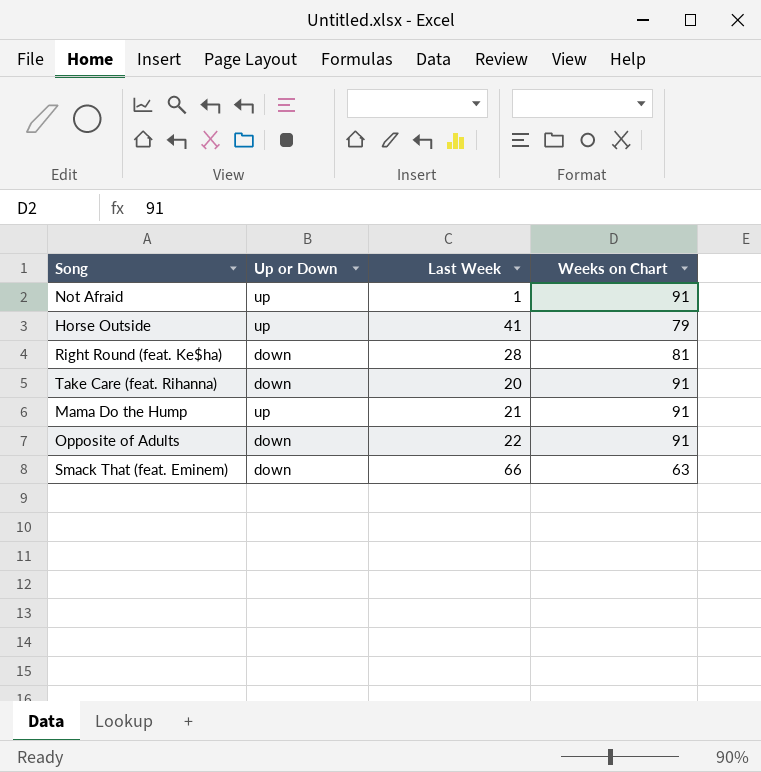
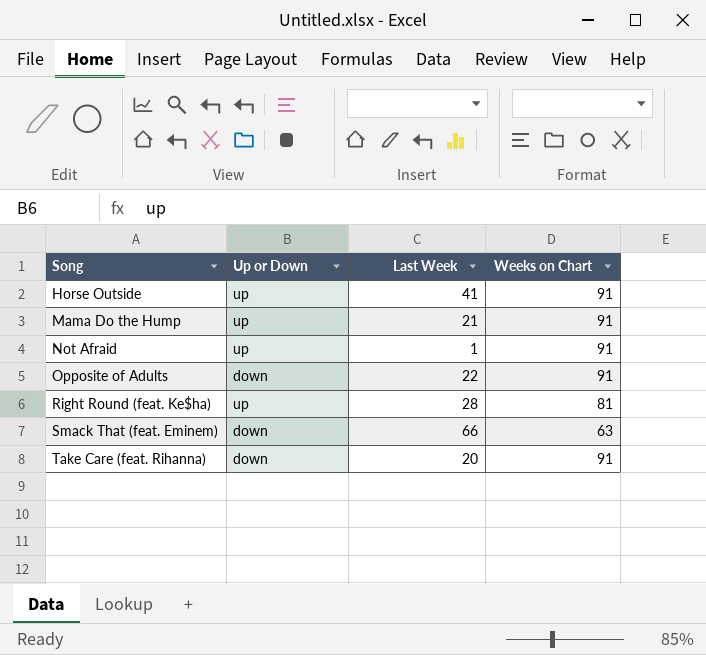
row order: none -> Song ascending
Horse Outside | Weeks on Chart: 79 -> 91
Right Round (feat. Ke$ha) | Up or Down: down -> up

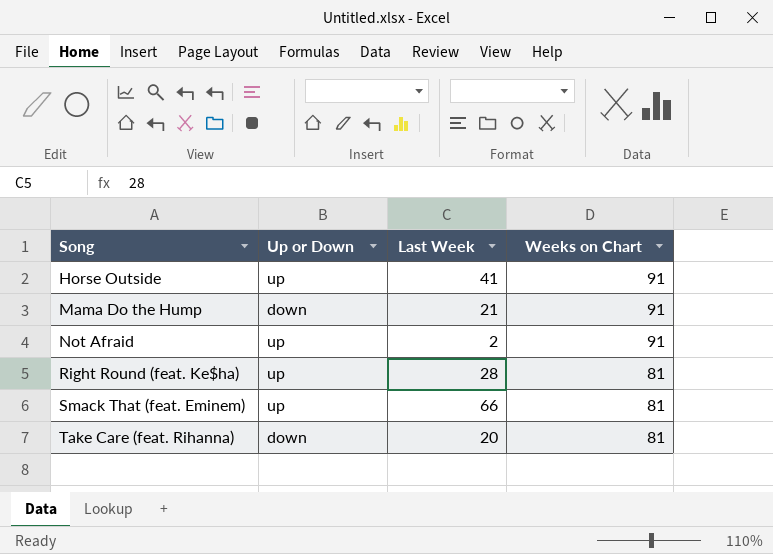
row Opposite of Adults: down | 22 | 91 -> none
Mama Do the Hump | Up or Down: up -> down
Not Afraid | Last Week: 1 -> 2
Smack That (feat. Eminem) | Up or Down: down -> up
Smack That (feat. Eminem) | Weeks on Chart: 63 -> 81
Take Care (feat. Rihanna) | Weeks on Chart: 91 -> 81

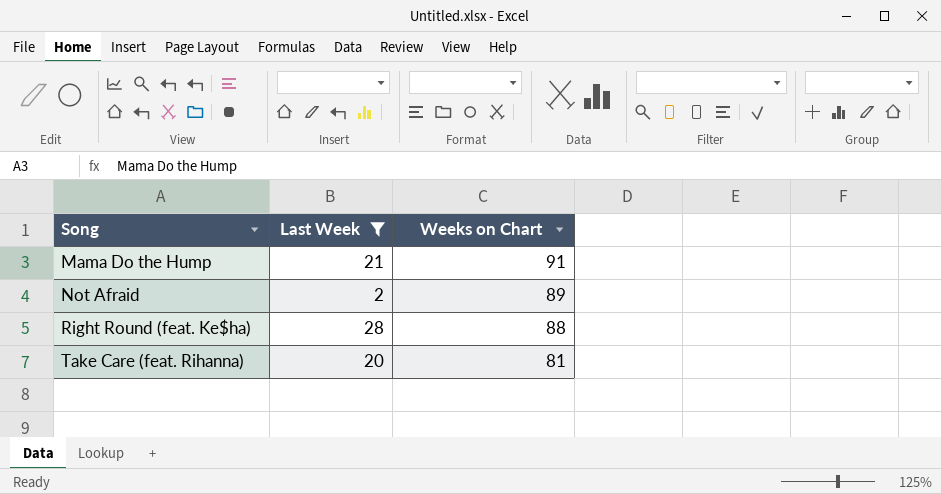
filter: none -> Last Week <= 28
column Up or Down | position: 2 -> none
Not Afraid | Weeks on Chart: 91 -> 89
Right Round (feat. Ke$ha) | Weeks on Chart: 81 -> 88

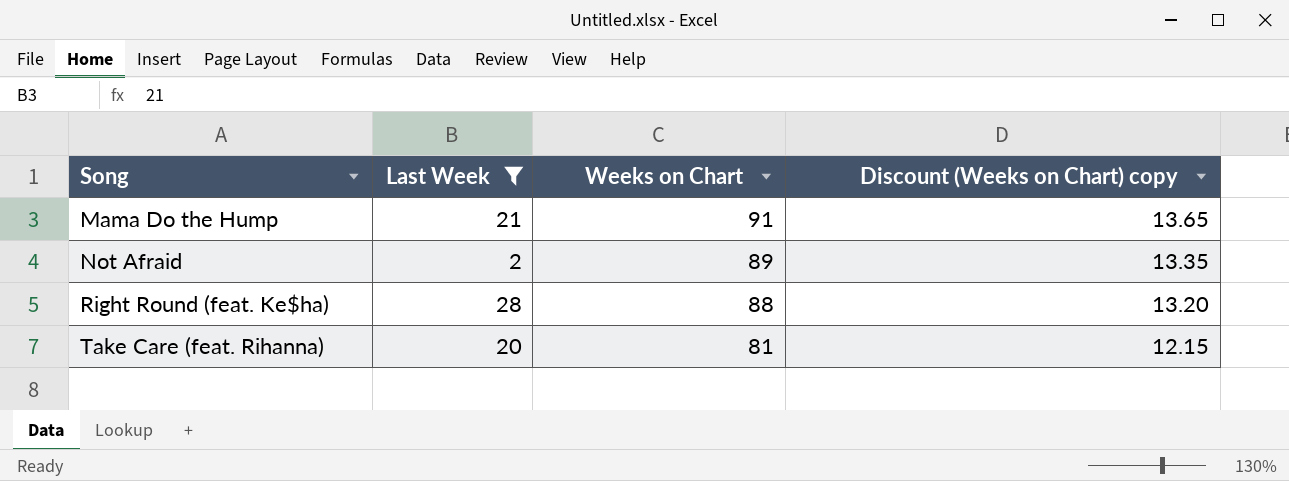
column Discount (Weeks on Chart) copy | formula: none -> [Weeks on Chart] * 0.15

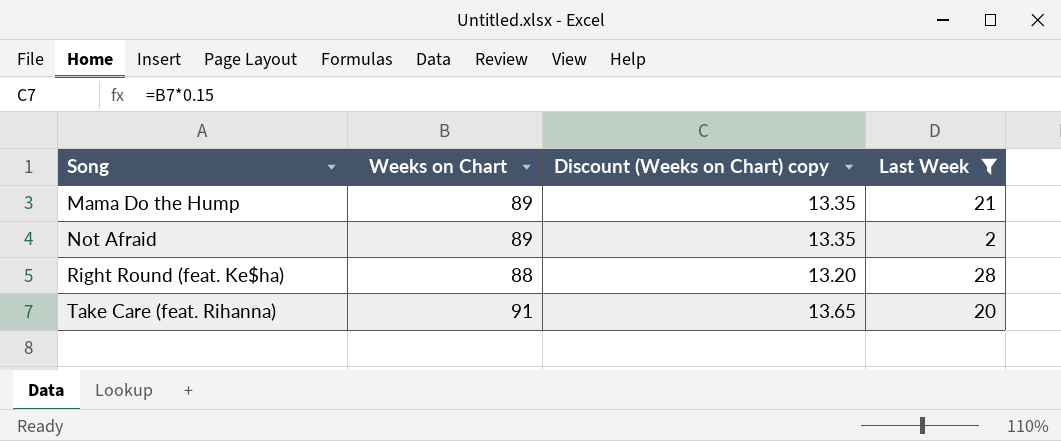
column Last Week | position: 2 -> 4
Mama Do the Hump | Weeks on Chart: 91 -> 89
Mama Do the Hump | Discount (Weeks on Chart) copy: 13.65 -> 13.35
Take Care (feat. Rihanna) | Weeks on Chart: 81 -> 91
Take Care (feat. Rihanna) | Discount (Weeks on Chart) copy: 12.15 -> 13.65

